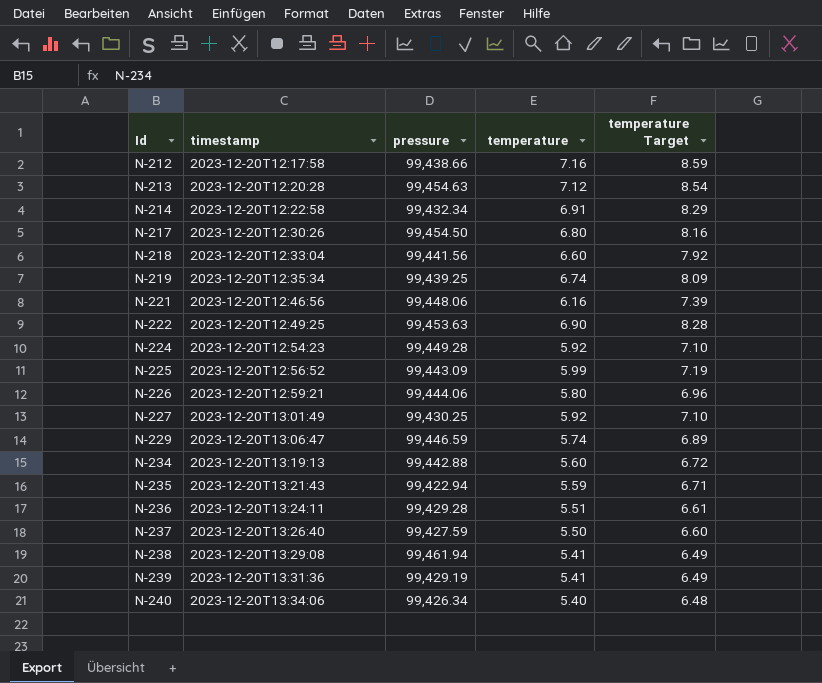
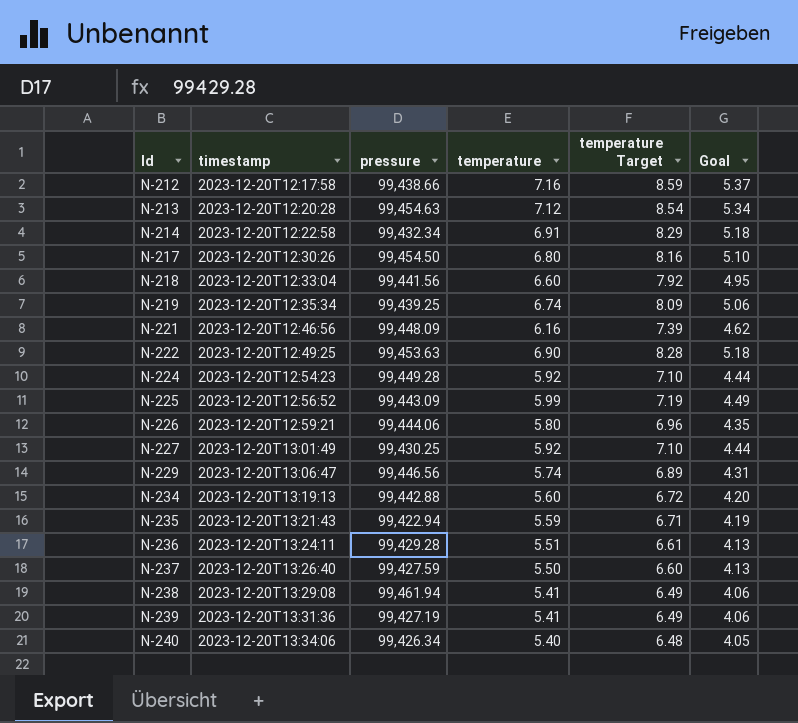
column Goal | formula: none -> [temperature] * 0.75
N-221 | pressure: 99,448.06 -> 99,448.09
N-229 | pressure: 99,446.59 -> 99,446.56
N-239 | pressure: 99,429.19 -> 99,427.19

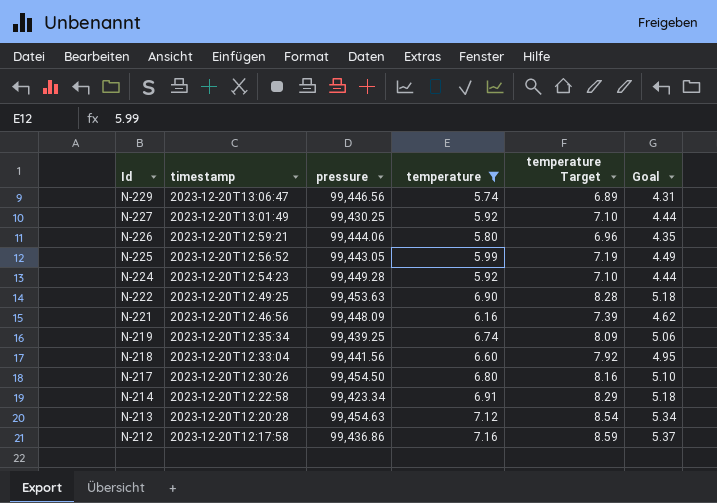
filter: none -> temperature >= 5.74
row order: Id ascending -> Id descending
N-225 | pressure: 99,443.09 -> 99,443.05
N-214 | pressure: 99,432.34 -> 99,423.34
N-212 | pressure: 99,438.66 -> 99,436.86

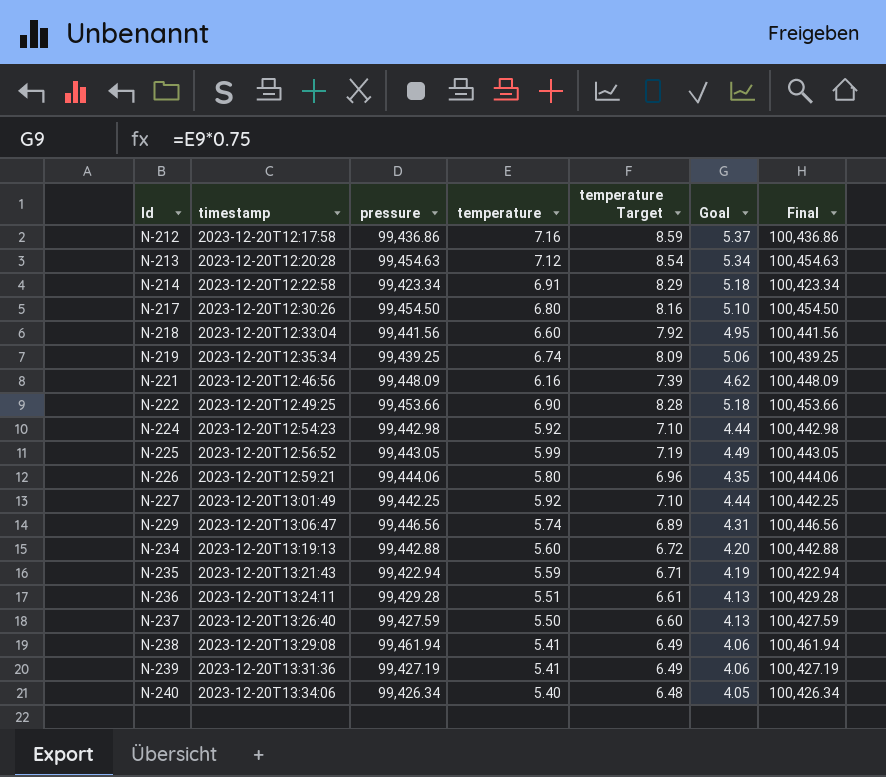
filter: temperature >= 5.74 -> none
row order: Id descending -> Id ascending
column Final | formula: none -> [pressure] + 1000
N-222 | pressure: 99,453.63 -> 99,453.66
N-224 | pressure: 99,449.28 -> 99,442.98
N-227 | pressure: 99,430.25 -> 99,442.25

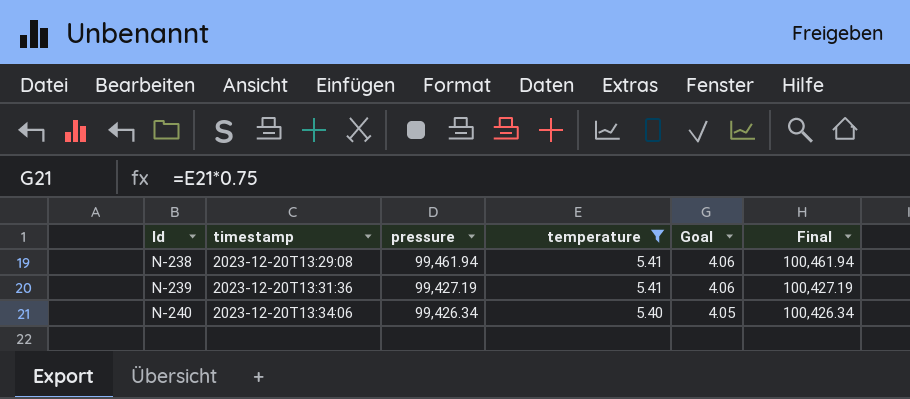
filter: none -> temperature <= 5.41
column temperature Target | formula: [temperature] * 1.2 -> none

